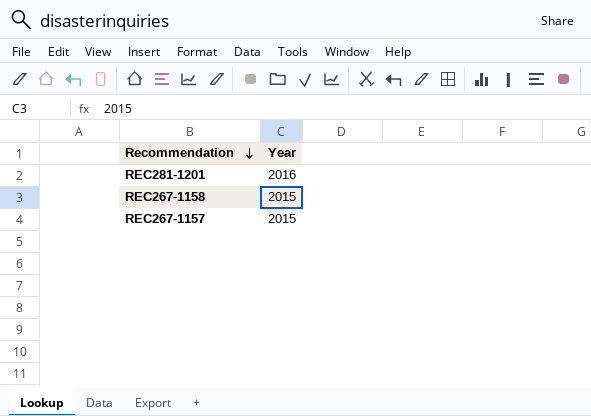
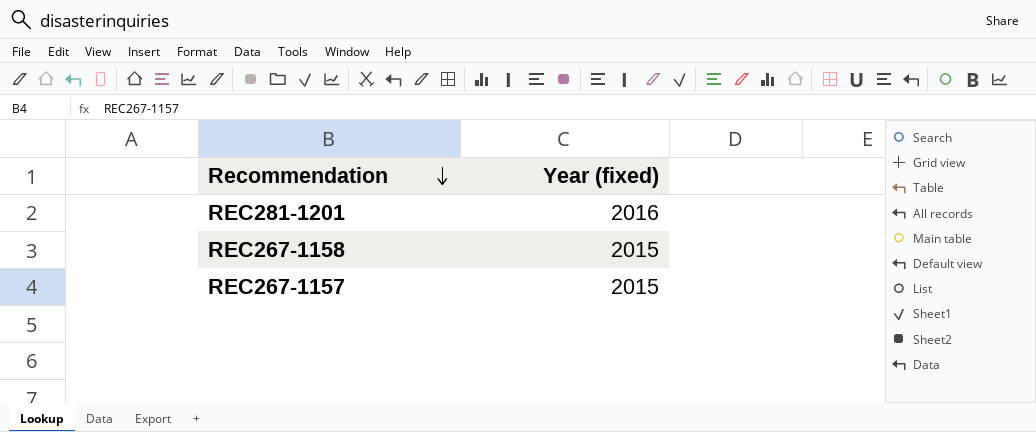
column name: Year -> Year (fixed)

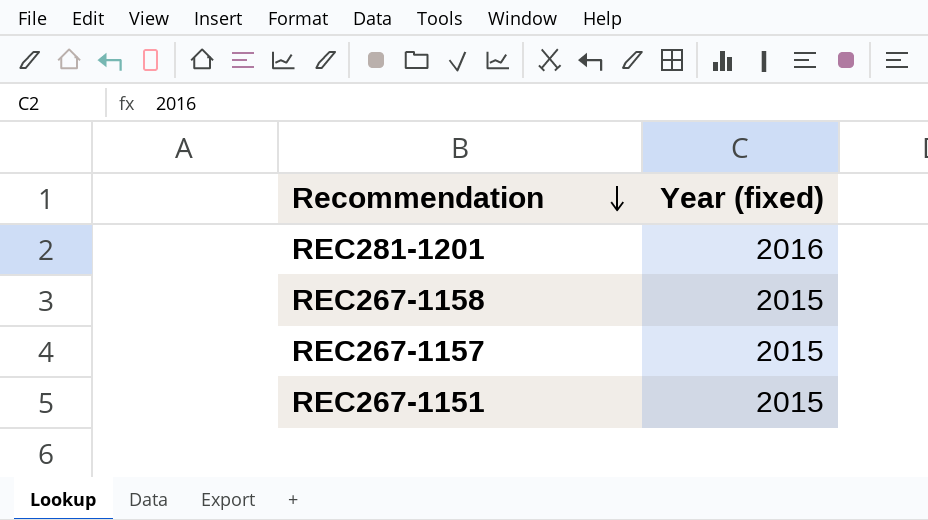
row REC267-1151: none -> 2015

